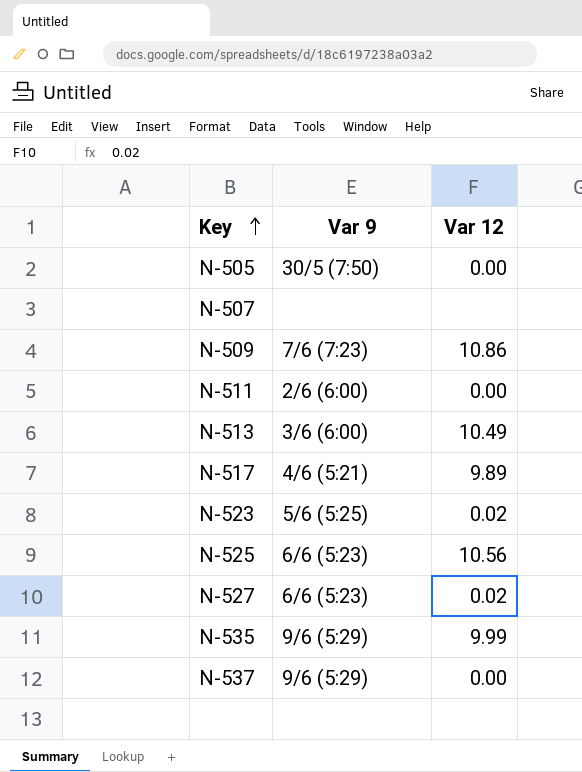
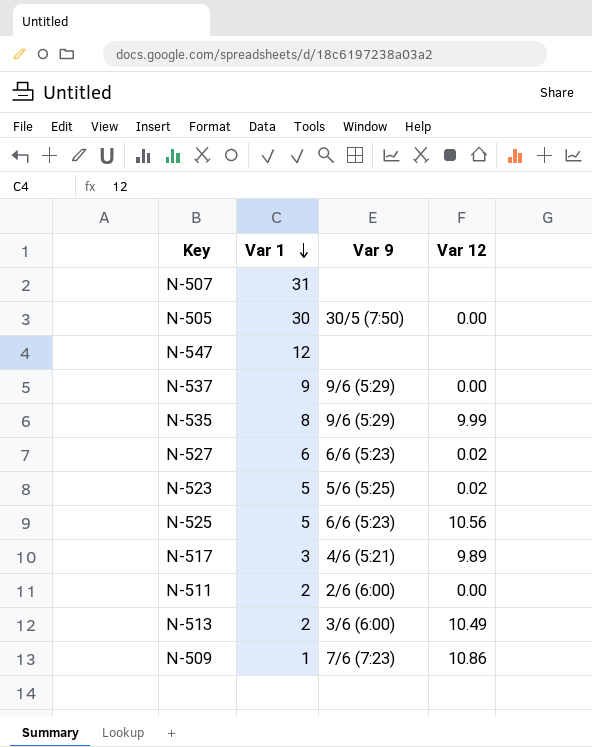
row order: Key ascending -> Var 1 descending
column Var 1 | position: none -> 2
row N-547: none -> 12 | none | none

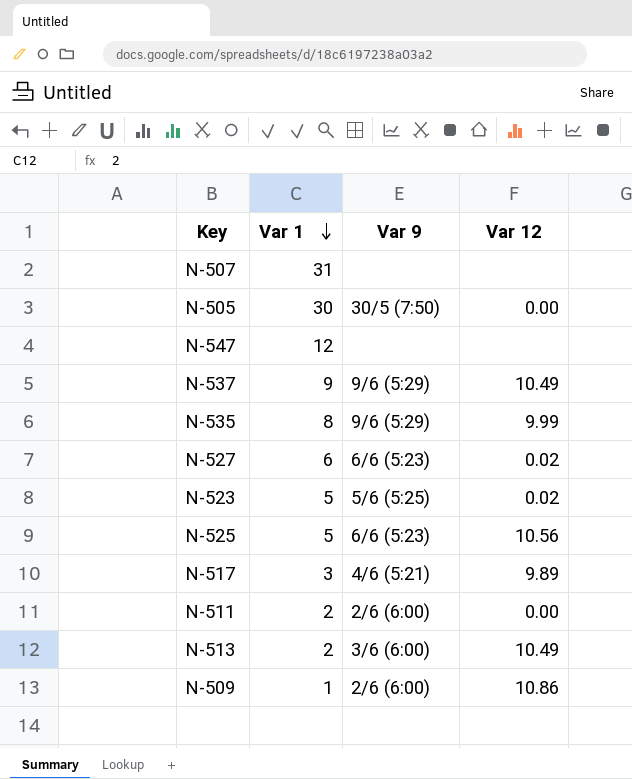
N-537 | Var 12: 0.00 -> 10.49
N-509 | Var 9: 7/6 (7:23) -> 2/6 (6:00)

